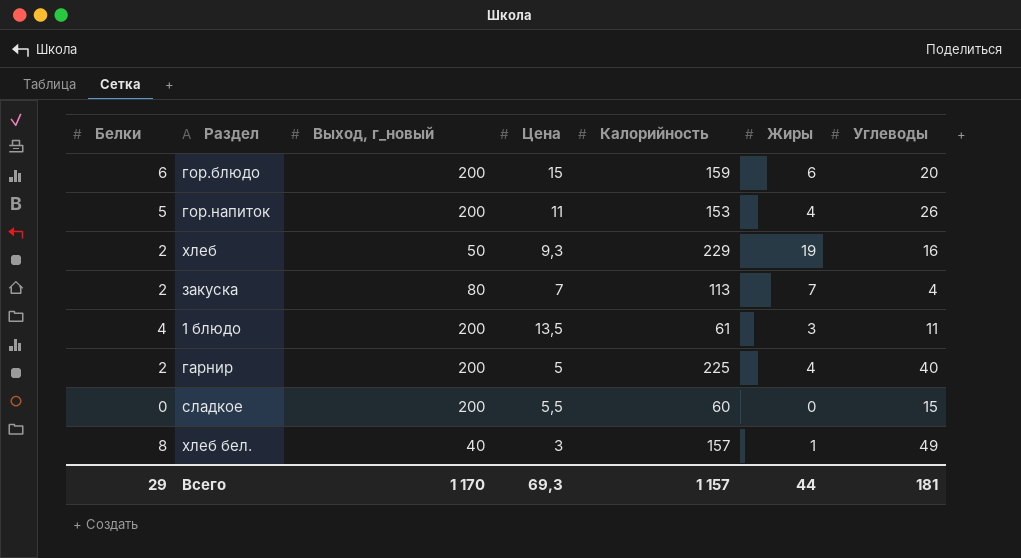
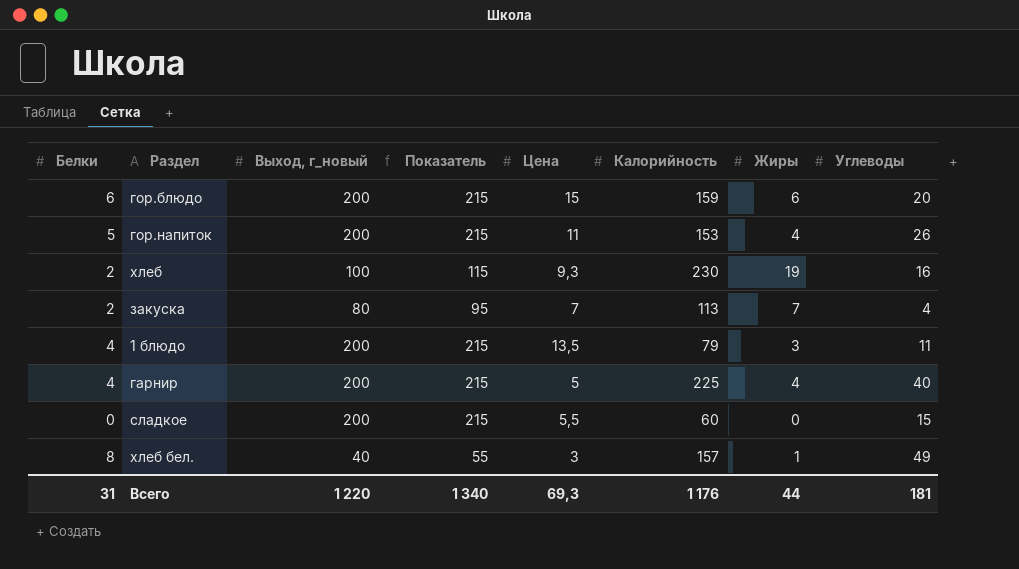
column Показатель | formula: none -> [Выход, г_новый] + 15
хлеб | Выход, г_новый: 50 -> 100
хлеб | Калорийность: 229 -> 230
1 блюдо | Калорийность: 61 -> 79
гарнир | Белки: 2 -> 4
Всего | Белки: 29 -> 31
Всего | Выход, г_новый: 1 170 -> 1 220
Всего | Калорийность: 1 157 -> 1 176

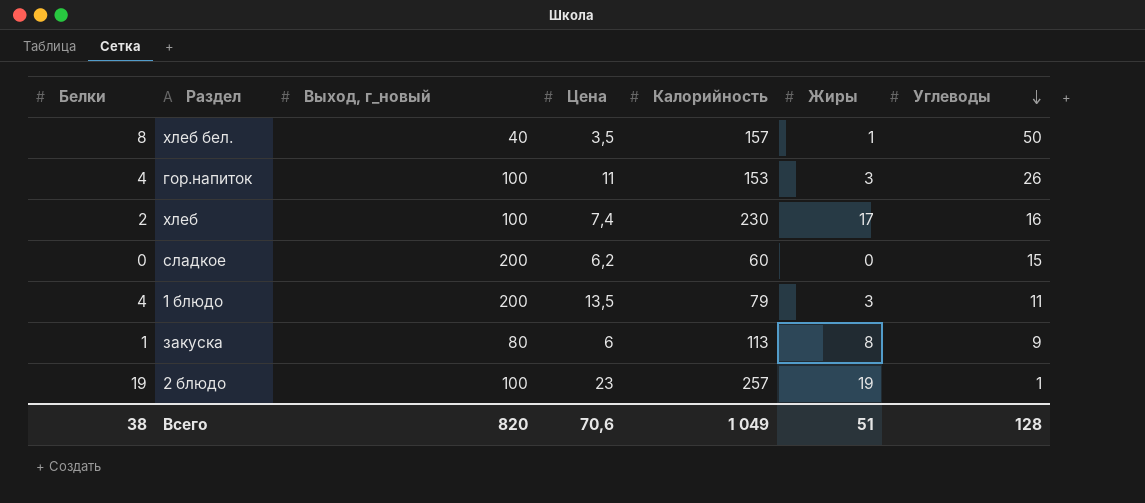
row order: none -> Углеводы descending
column Показатель | formula: [Выход, г_новый] + 15 -> none
row гор.блюдо: 6 | 200 | 215 | 15 | 159 | 6 | 20 -> none
row гарнир: 4 | 200 | 215 | 5 | 225 | 4 | 40 -> none
хлеб бел. | Цена: 3 -> 3,5
хлеб бел. | Углеводы: 49 -> 50
гор.напиток | Белки: 5 -> 4
гор.напиток | Выход, г_новый: 200 -> 100
гор.напиток | Жиры: 4 -> 3
хлеб | Цена: 9,3 -> 7,4
хлеб | Жиры: 19 -> 17
сладкое | Цена: 5,5 -> 6,2
закуска | Белки: 2 -> 1
закуска | Цена: 7 -> 6
закуска | Жиры: 7 -> 8
закуска | Углеводы: 4 -> 9
row 2 блюдо: none -> 19 | 100 | 23 | 257 | 19 | 1
Всего | Белки: 31 -> 38
Всего | Выход, г_новый: 1 220 -> 820
Всего | Цена: 69,3 -> 70,6
Всего | Калорийность: 1 176 -> 1 049
Всего | Жиры: 44 -> 51
Всего | Углеводы: 181 -> 128

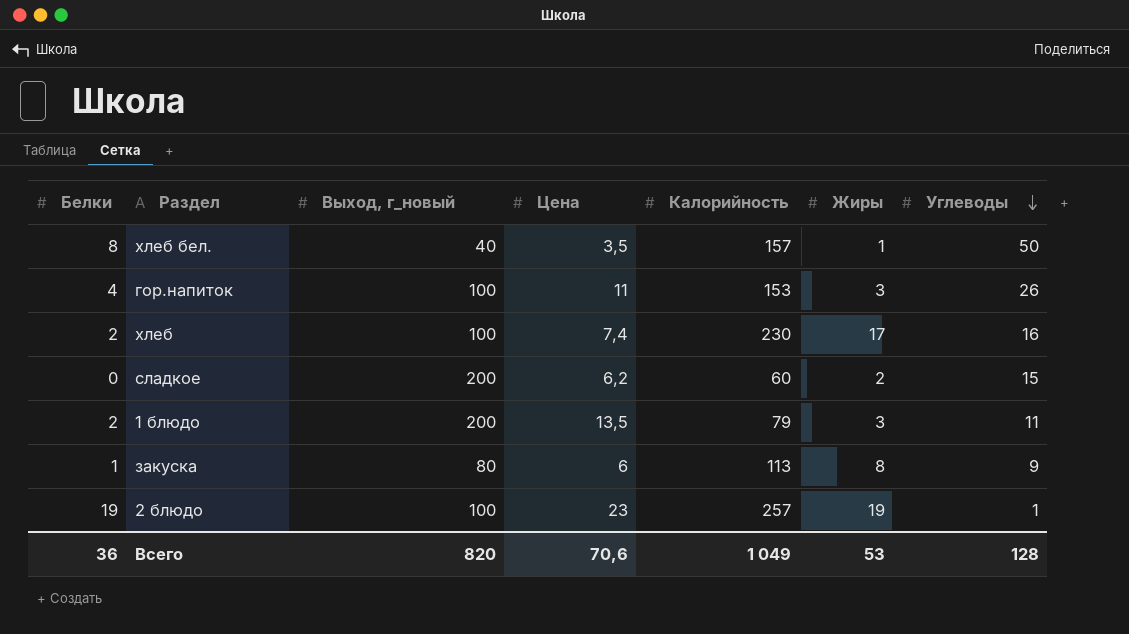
сладкое | Жиры: 0 -> 2
1 блюдо | Белки: 4 -> 2
Всего | Белки: 38 -> 36
Всего | Жиры: 51 -> 53

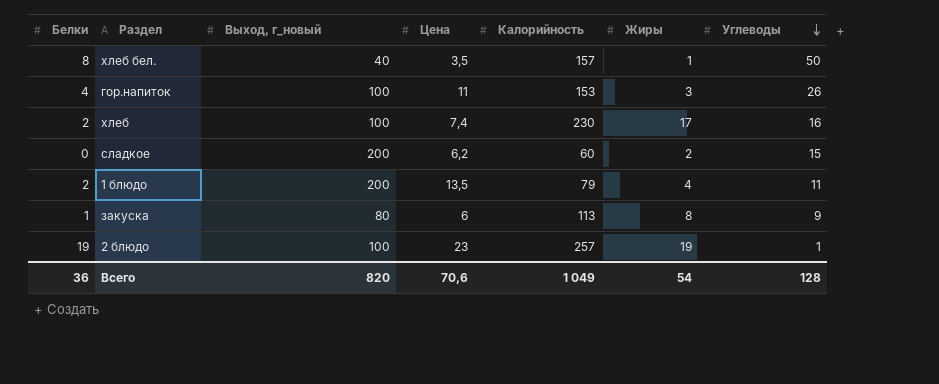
1 блюдо | Жиры: 3 -> 4
Всего | Жиры: 53 -> 54

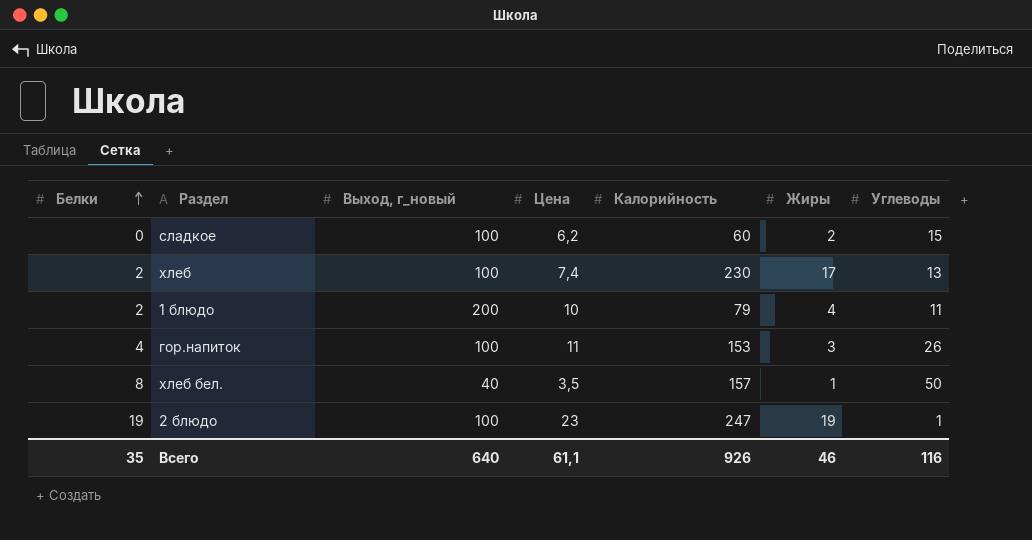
row order: Углеводы descending -> Белки ascending
row закуска: 1 | 80 | 6 | 113 | 8 | 9 -> none
сладкое | Выход, г_новый: 200 -> 100
хлеб | Углеводы: 16 -> 13
1 блюдо | Цена: 13,5 -> 10
2 блюдо | Калорийность: 257 -> 247
Всего | Белки: 36 -> 35
Всего | Выход, г_новый: 820 -> 640
Всего | Цена: 70,6 -> 61,1
Всего | Калорийность: 1 049 -> 926
Всего | Жиры: 54 -> 46
Всего | Углеводы: 128 -> 116

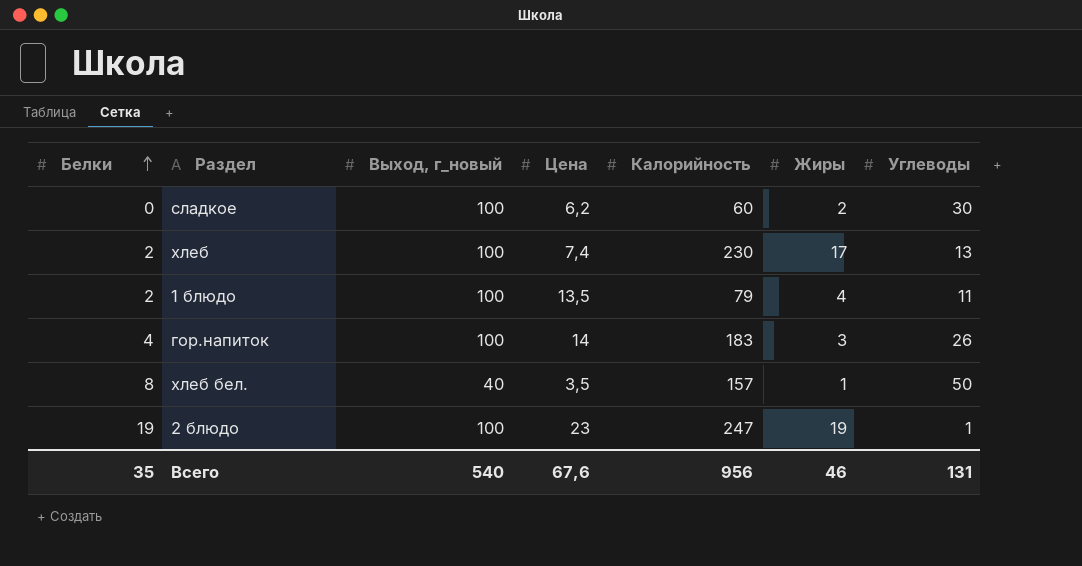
сладкое | Углеводы: 15 -> 30
1 блюдо | Выход, г_новый: 200 -> 100
1 блюдо | Цена: 10 -> 13,5
гор.напиток | Цена: 11 -> 14
гор.напиток | Калорийность: 153 -> 183
Всего | Выход, г_новый: 640 -> 540
Всего | Цена: 61,1 -> 67,6
Всего | Калорийность: 926 -> 956
Всего | Углеводы: 116 -> 131

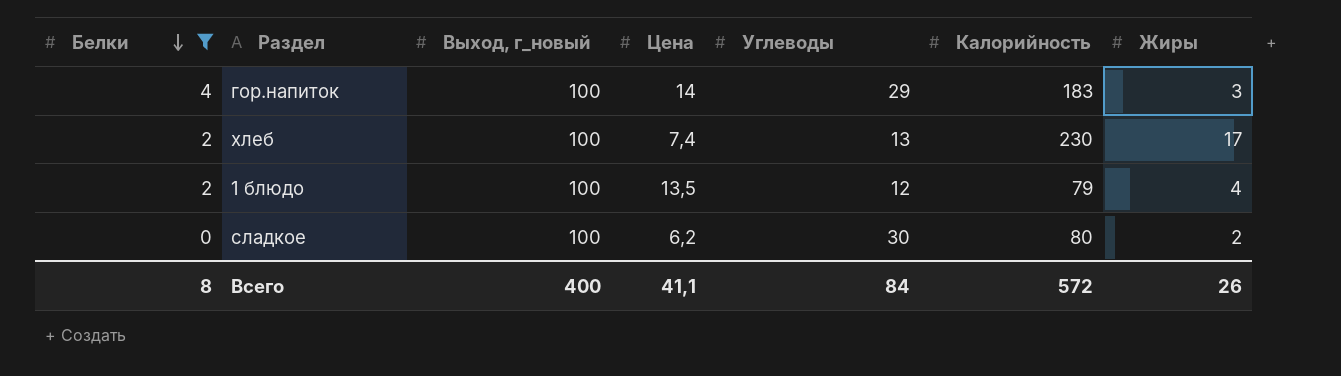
filter: none -> Белки <= 4
row order: Белки ascending -> Белки descending
column Углеводы | position: 7 -> 5
гор.напиток | Углеводы: 26 -> 29
1 блюдо | Углеводы: 11 -> 12
сладкое | Калорийность: 60 -> 80
Всего | Белки: 35 -> 8
Всего | Выход, г_новый: 540 -> 400
Всего | Цена: 67,6 -> 41,1
Всего | Углеводы: 131 -> 84
Всего | Калорийность: 956 -> 572
Всего | Жиры: 46 -> 26

